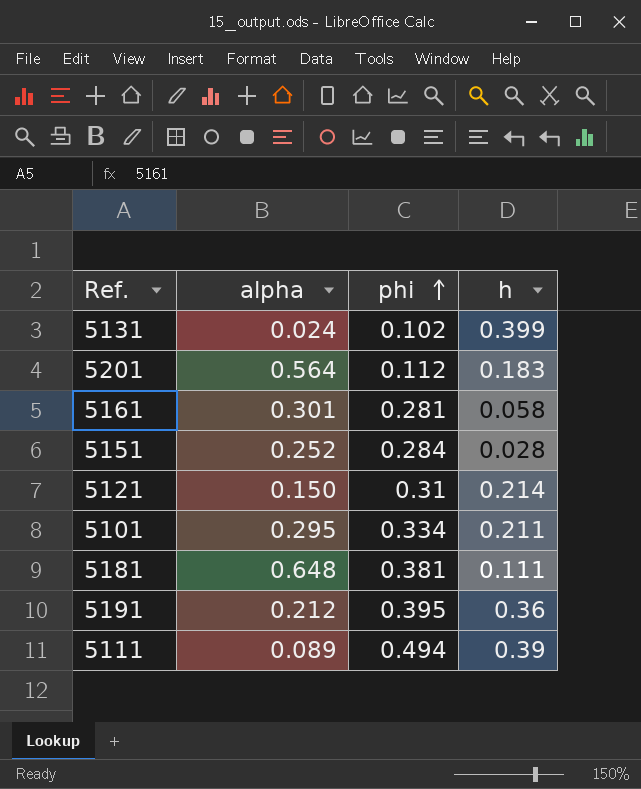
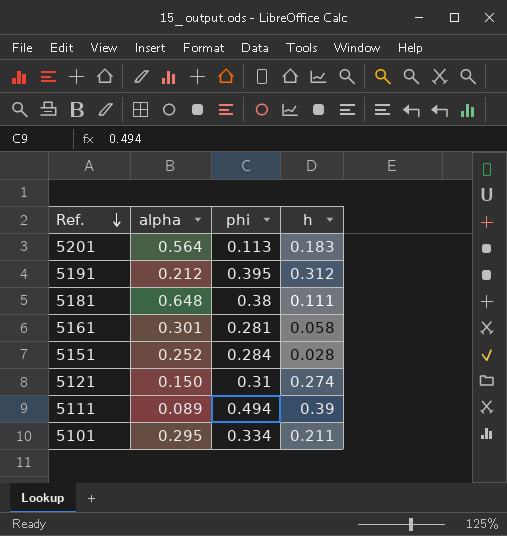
row order: phi ascending -> Ref. descending
row 5131: 0.024 | 0.102 | 0.399 -> none
5201 | phi: 0.112 -> 0.113
5191 | h: 0.36 -> 0.312
5181 | phi: 0.381 -> 0.38
5121 | h: 0.214 -> 0.274

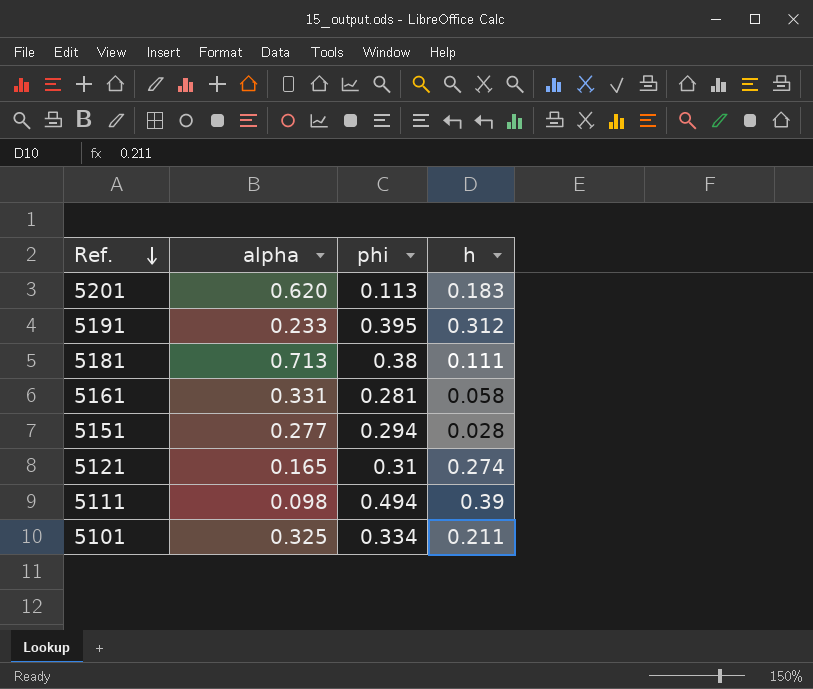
5201 | alpha: 0.564 -> 0.620
5191 | alpha: 0.212 -> 0.233
5181 | alpha: 0.648 -> 0.713
5161 | alpha: 0.301 -> 0.331
5151 | alpha: 0.252 -> 0.277
5151 | phi: 0.284 -> 0.294
5121 | alpha: 0.150 -> 0.165
5111 | alpha: 0.089 -> 0.098
5101 | alpha: 0.295 -> 0.325

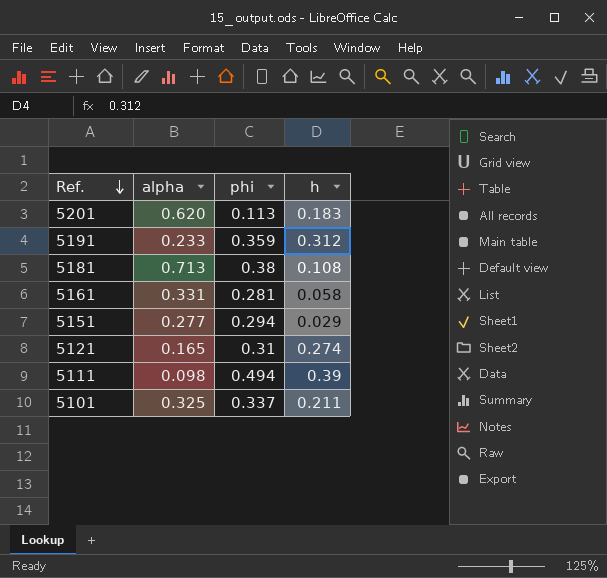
5191 | phi: 0.395 -> 0.359
5181 | h: 0.111 -> 0.108
5151 | h: 0.028 -> 0.029
5101 | phi: 0.334 -> 0.337

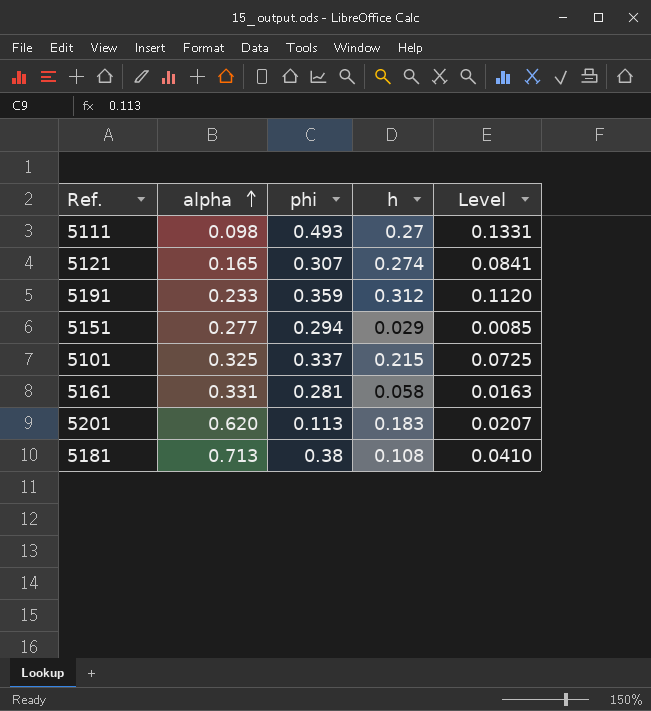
row order: Ref. descending -> alpha ascending
column Level | formula: none -> [phi] * [h]
5111 | phi: 0.494 -> 0.493
5111 | h: 0.39 -> 0.27
5121 | phi: 0.31 -> 0.307
5101 | h: 0.211 -> 0.215

